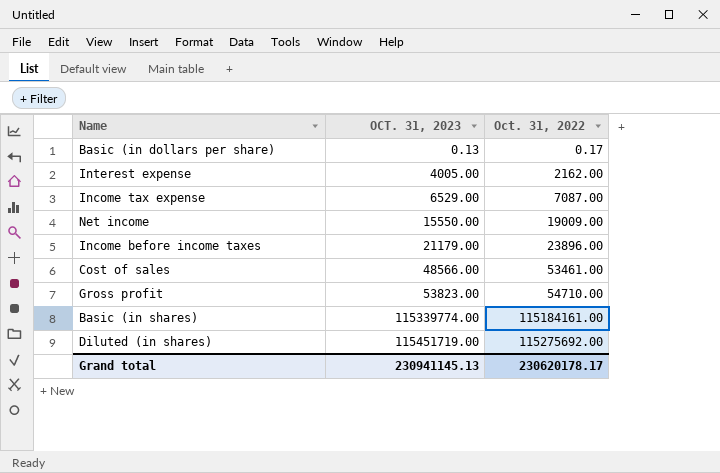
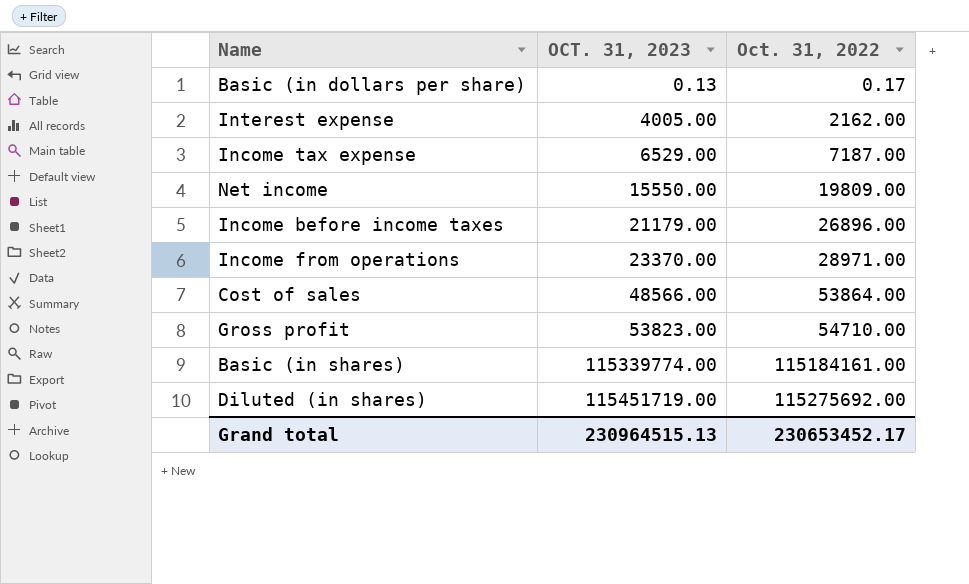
Income tax expense | Oct. 31, 2022: 7087.00 -> 7187.00
Net income | Oct. 31, 2022: 19009.00 -> 19809.00
Income before income taxes | Oct. 31, 2022: 23896.00 -> 26896.00
row Income from operations: none -> 23370.00 | 28971.00
Cost of sales | Oct. 31, 2022: 53461.00 -> 53864.00
Grand total | OCT. 31, 2023: 230941145.13 -> 230964515.13
Grand total | Oct. 31, 2022: 230620178.17 -> 230653452.17

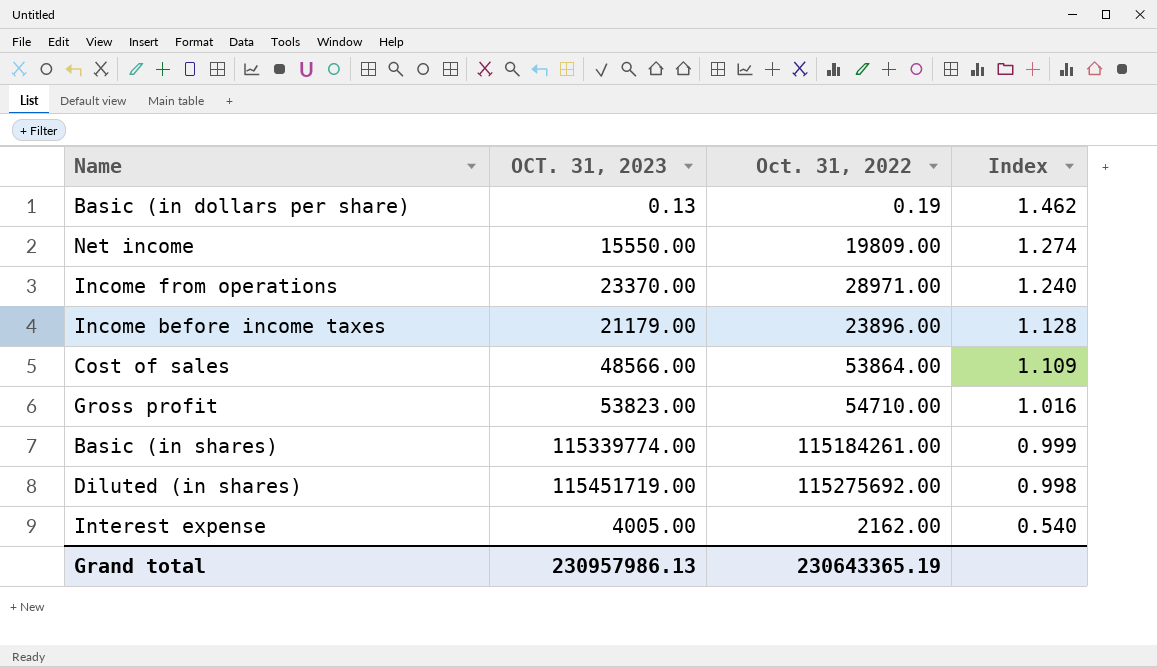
row order: OCT. 31, 2023 ascending -> Index descending
column Index | formula: none -> [Oct. 31, 2022] / [OCT. 31, 2023]
row Income tax expense: 6529.00 | 7187.00 -> none
Basic (in dollars per share) | Oct. 31, 2022: 0.17 -> 0.19
Income before income taxes | Oct. 31, 2022: 26896.00 -> 23896.00
Basic (in shares) | Oct. 31, 2022: 115184161.00 -> 115184261.00
Grand total | OCT. 31, 2023: 230964515.13 -> 230957986.13
Grand total | Oct. 31, 2022: 230653452.17 -> 230643365.19

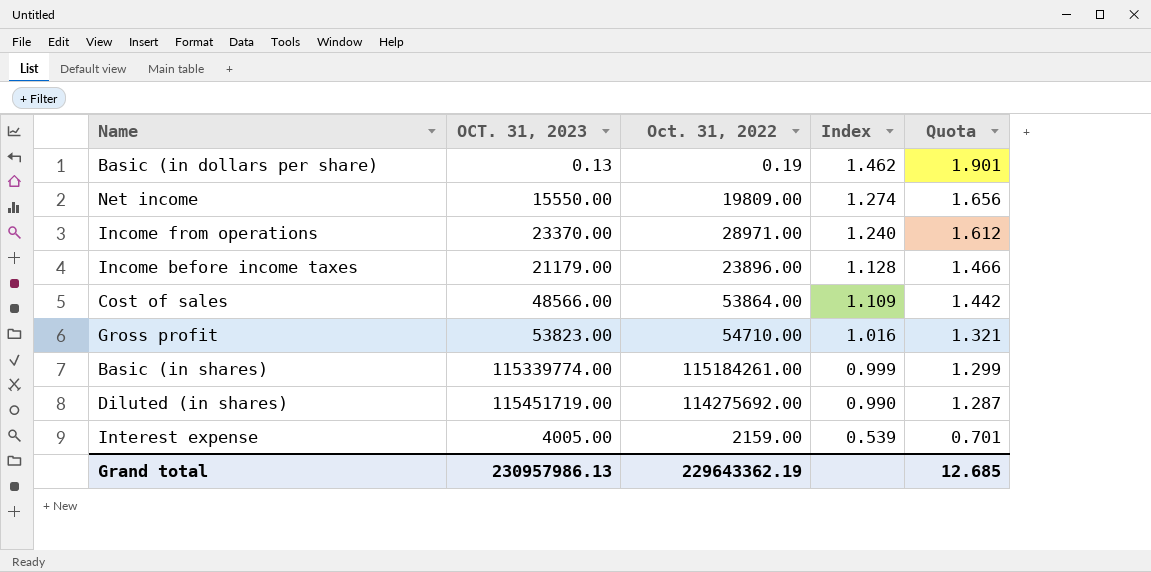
column Quota | formula: none -> [Index] * 1.3
Diluted (in shares) | Oct. 31, 2022: 115275692.00 -> 114275692.00
Diluted (in shares) | Index: 0.998 -> 0.990
Interest expense | Oct. 31, 2022: 2162.00 -> 2159.00
Interest expense | Index: 0.540 -> 0.539
Grand total | Oct. 31, 2022: 230643365.19 -> 229643362.19

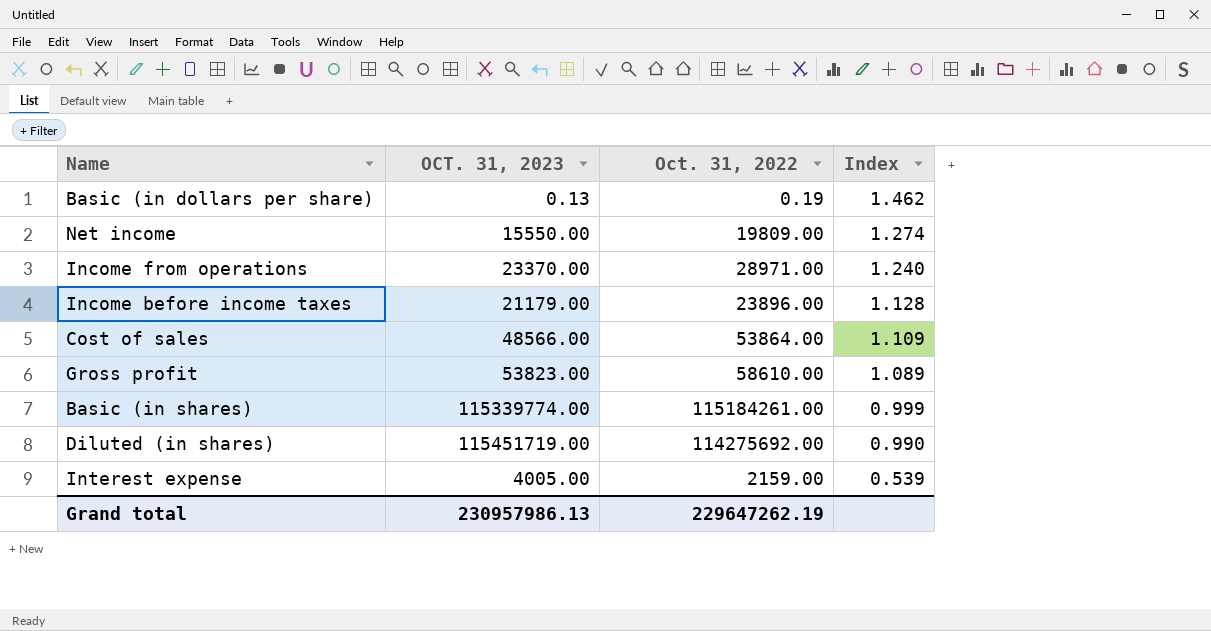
column Quota | formula: [Index] * 1.3 -> none
Gross profit | Oct. 31, 2022: 54710.00 -> 58610.00
Gross profit | Index: 1.016 -> 1.089
Grand total | Oct. 31, 2022: 229643362.19 -> 229647262.19

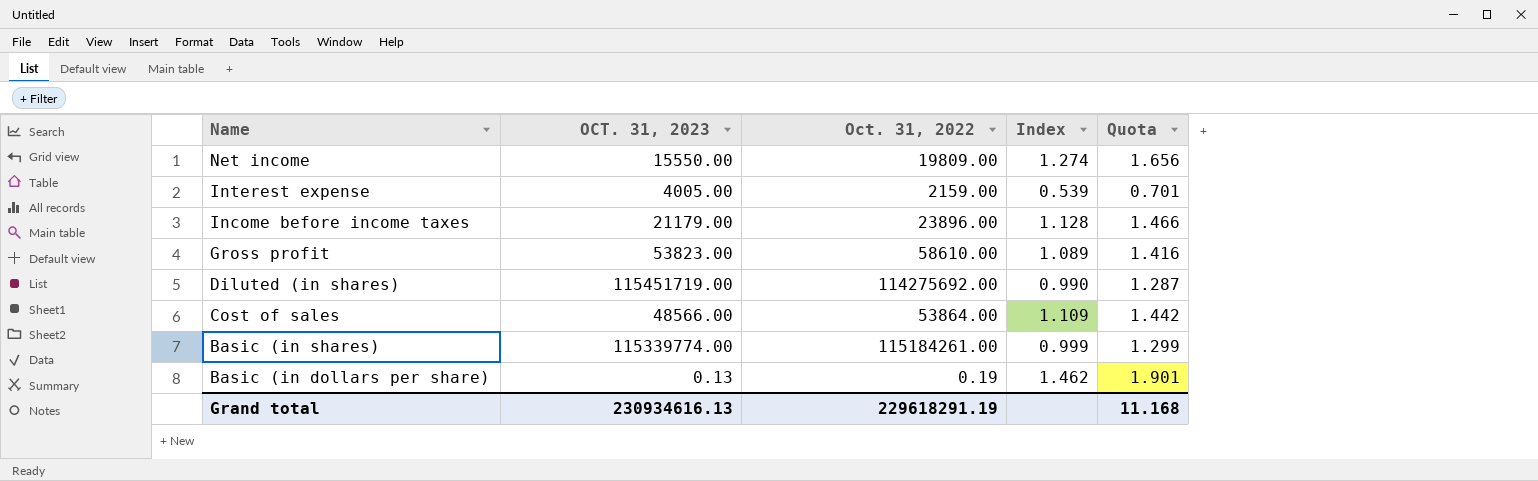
row order: Index descending -> Name descending
column Quota | formula: none -> [Index] * 1.3
row Income from operations: 23370.00 | 28971.00 | 1.240 -> none
Grand total | OCT. 31, 2023: 230957986.13 -> 230934616.13
Grand total | Oct. 31, 2022: 229647262.19 -> 229618291.19

